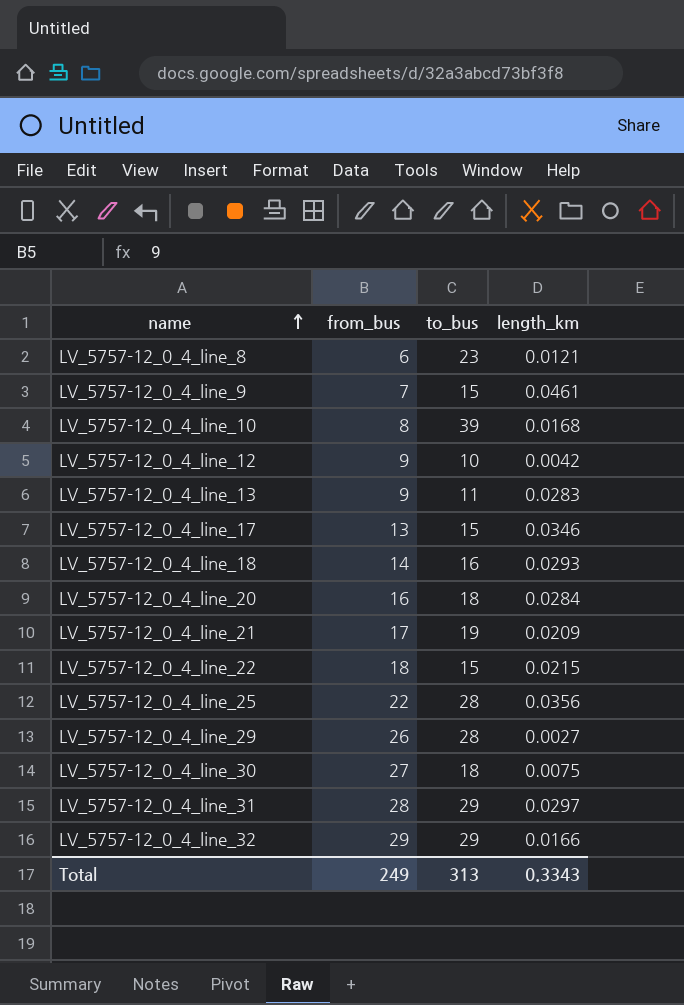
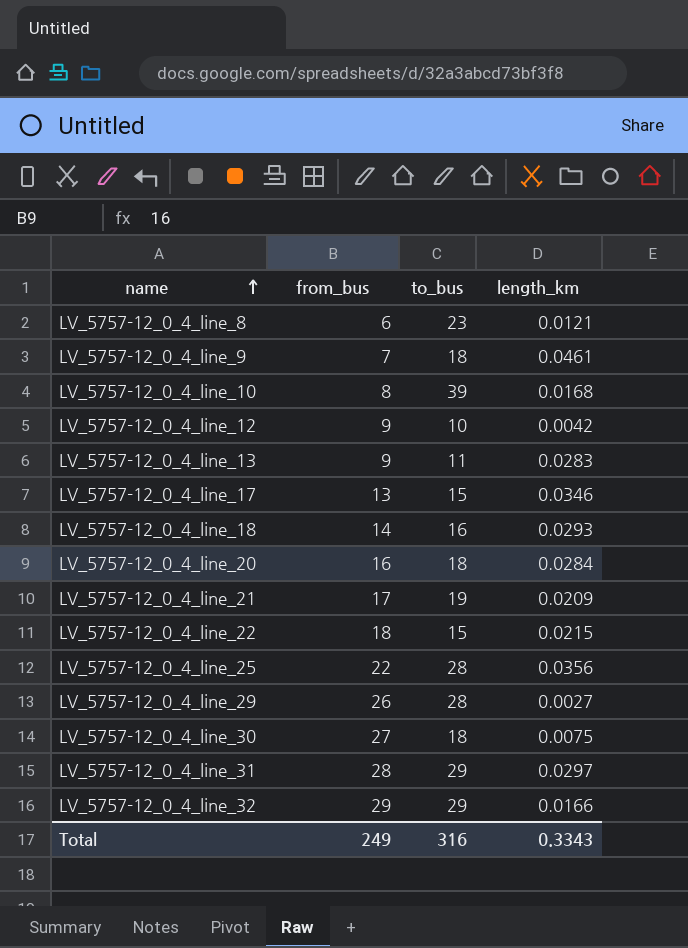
LV_5757-12_0_4_line_9 | to_bus: 15 -> 18
Total | to_bus: 313 -> 316

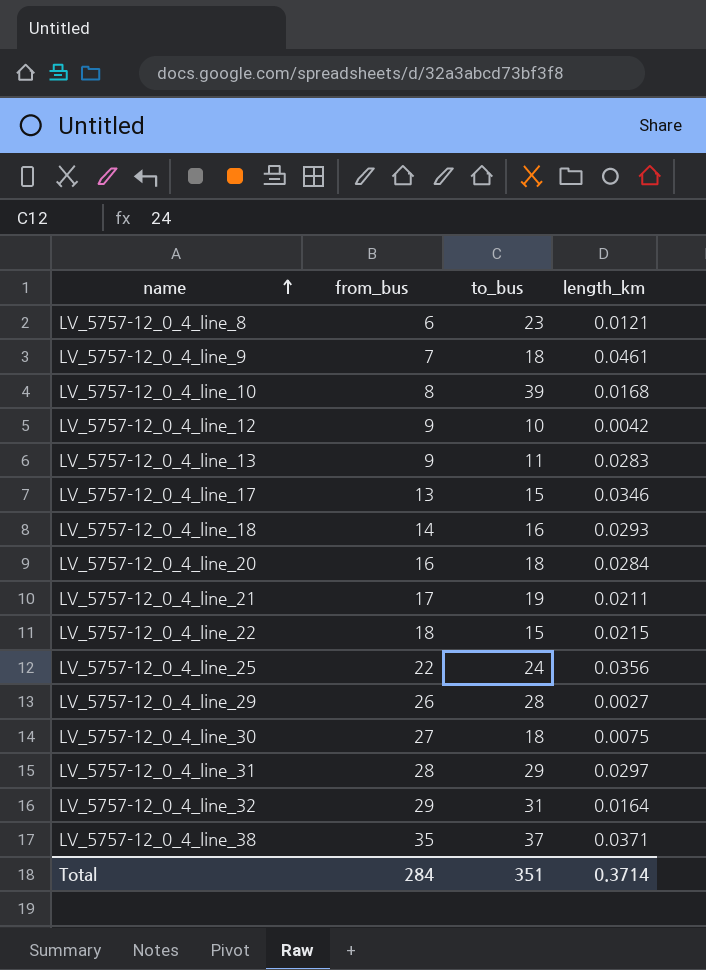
LV_5757-12_0_4_line_21 | length_km: 0.0209 -> 0.0211
LV_5757-12_0_4_line_25 | to_bus: 28 -> 24
LV_5757-12_0_4_line_32 | to_bus: 29 -> 31
LV_5757-12_0_4_line_32 | length_km: 0.0166 -> 0.0164
row LV_5757-12_0_4_line_38: none -> 35 | 37 | 0.0371
Total | from_bus: 249 -> 284
Total | to_bus: 316 -> 351
Total | length_km: 0.3343 -> 0.3714

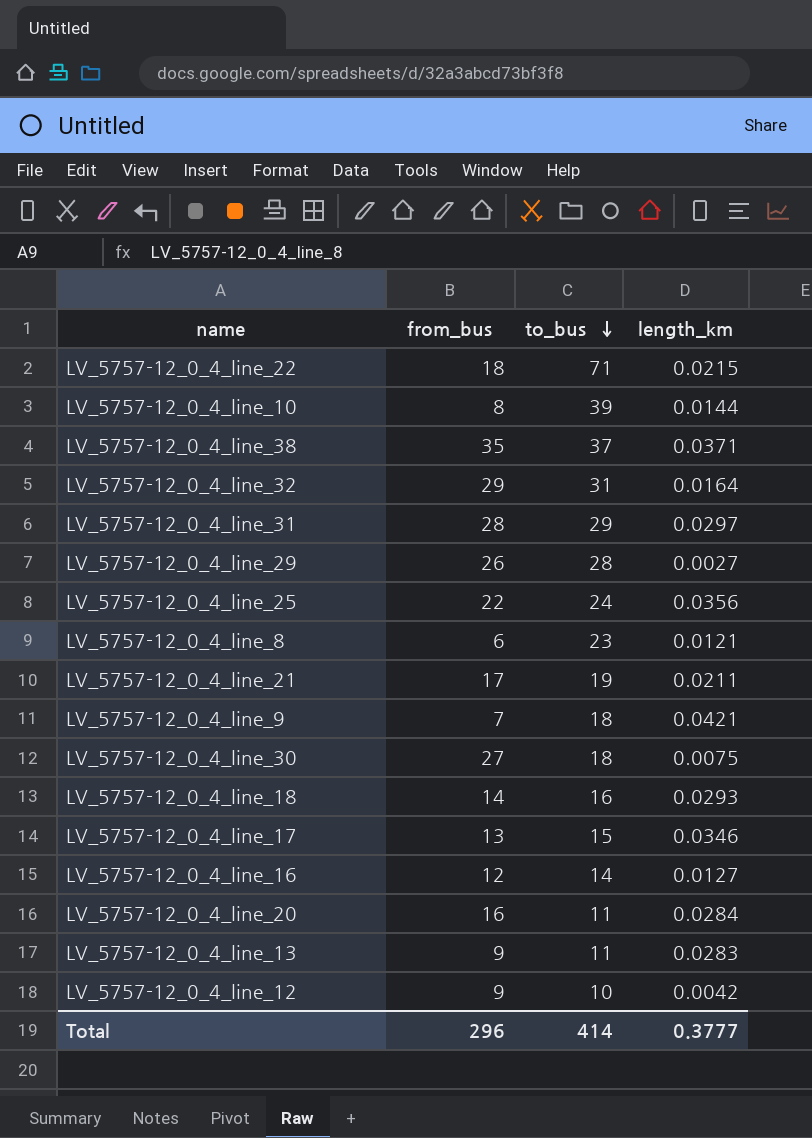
row order: name ascending -> to_bus descending
LV_5757-12_0_4_line_22 | to_bus: 15 -> 71
LV_5757-12_0_4_line_10 | length_km: 0.0168 -> 0.0144
LV_5757-12_0_4_line_9 | length_km: 0.0461 -> 0.0421
row LV_5757-12_0_4_line_16: none -> 12 | 14 | 0.0127
LV_5757-12_0_4_line_20 | to_bus: 18 -> 11
Total | from_bus: 284 -> 296
Total | to_bus: 351 -> 414
Total | length_km: 0.3714 -> 0.3777

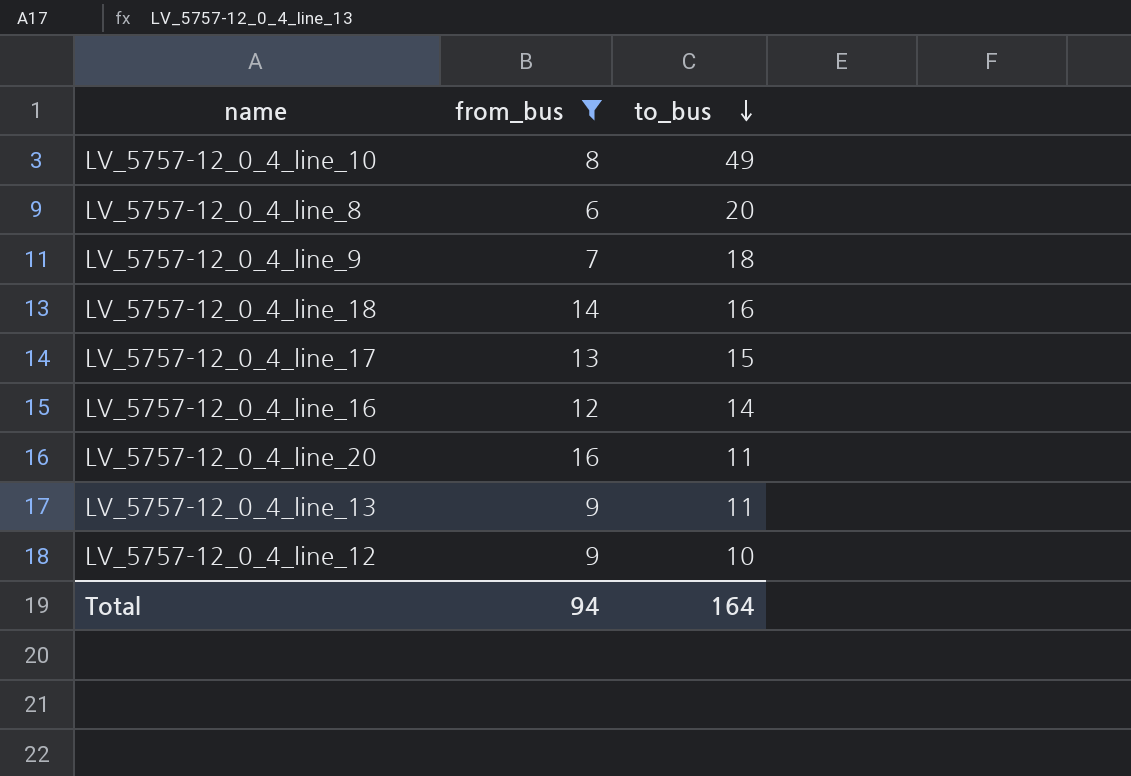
filter: none -> from_bus <= 16
column length_km | position: 4 -> none
LV_5757-12_0_4_line_10 | to_bus: 39 -> 49
LV_5757-12_0_4_line_8 | to_bus: 23 -> 20
Total | from_bus: 296 -> 94
Total | to_bus: 414 -> 164

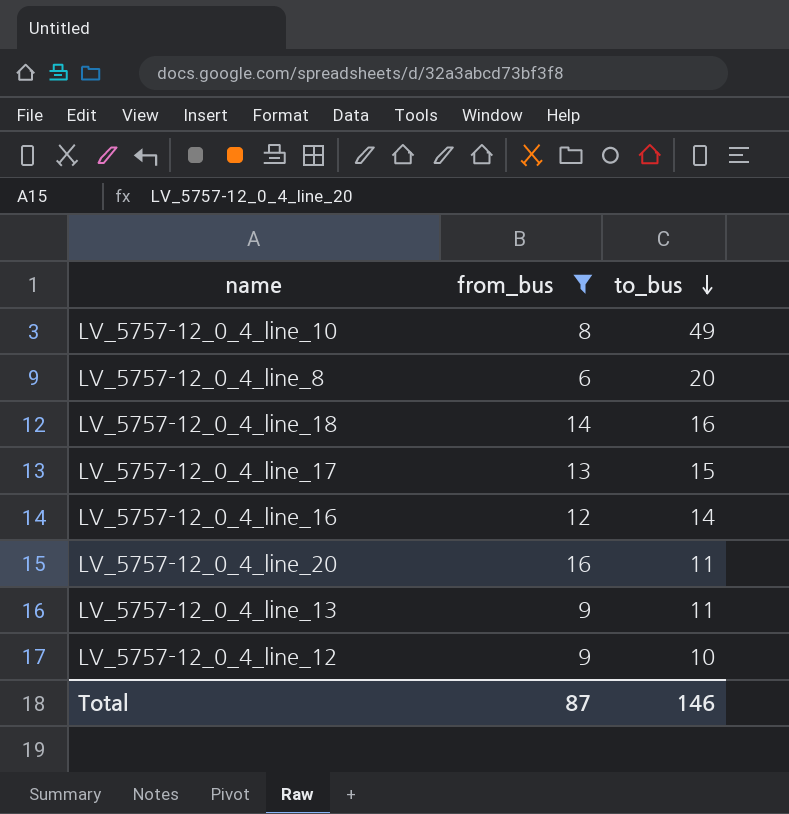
row LV_5757-12_0_4_line_9: 7 | 18 -> none
Total | from_bus: 94 -> 87
Total | to_bus: 164 -> 146

